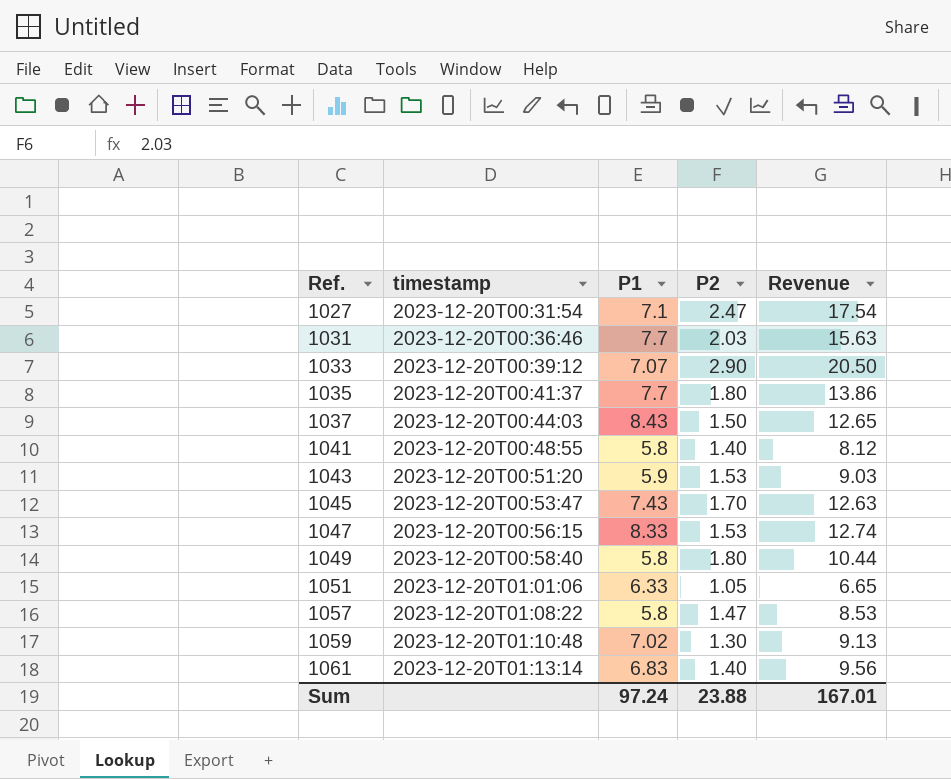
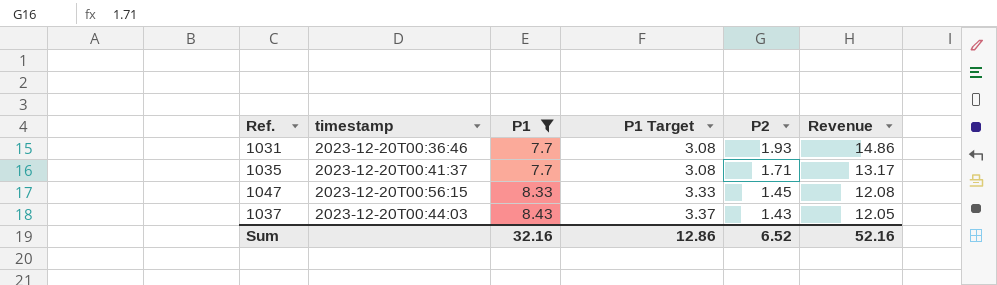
filter: none -> P1 >= 7.7
row order: Ref. ascending -> P1 ascending
column P1 Target | formula: none -> [P1] * 0.4
1031 | P2: 2.03 -> 1.93
1031 | Revenue: 15.63 -> 14.86
1035 | P2: 1.80 -> 1.71
1035 | Revenue: 13.86 -> 13.17
1047 | P2: 1.53 -> 1.45
1047 | Revenue: 12.74 -> 12.08
1037 | P2: 1.50 -> 1.43
1037 | Revenue: 12.65 -> 12.05
Sum | P1: 97.24 -> 32.16
Sum | P2: 23.88 -> 6.52
Sum | Revenue: 167.01 -> 52.16

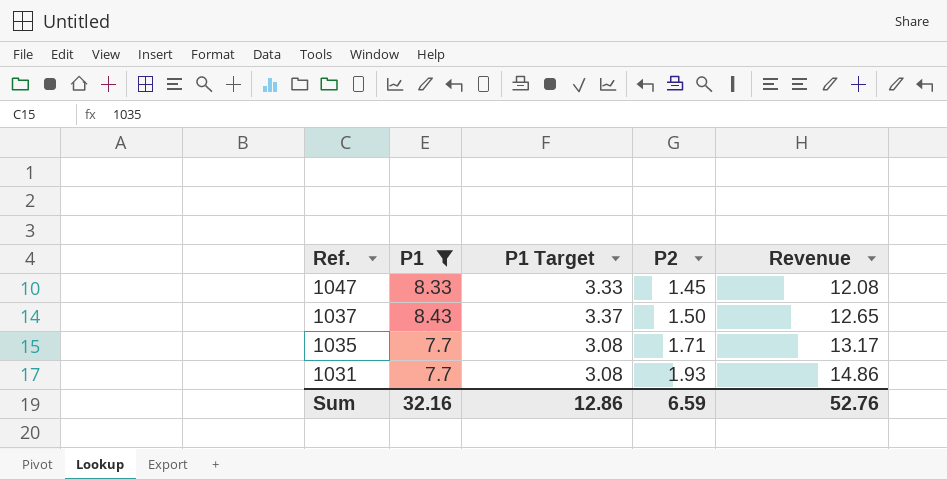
row order: P1 ascending -> Ref. descending
column timestamp | position: 2 -> none
1037 | P2: 1.43 -> 1.50
1037 | Revenue: 12.05 -> 12.65
Sum | P2: 6.52 -> 6.59
Sum | Revenue: 52.16 -> 52.76

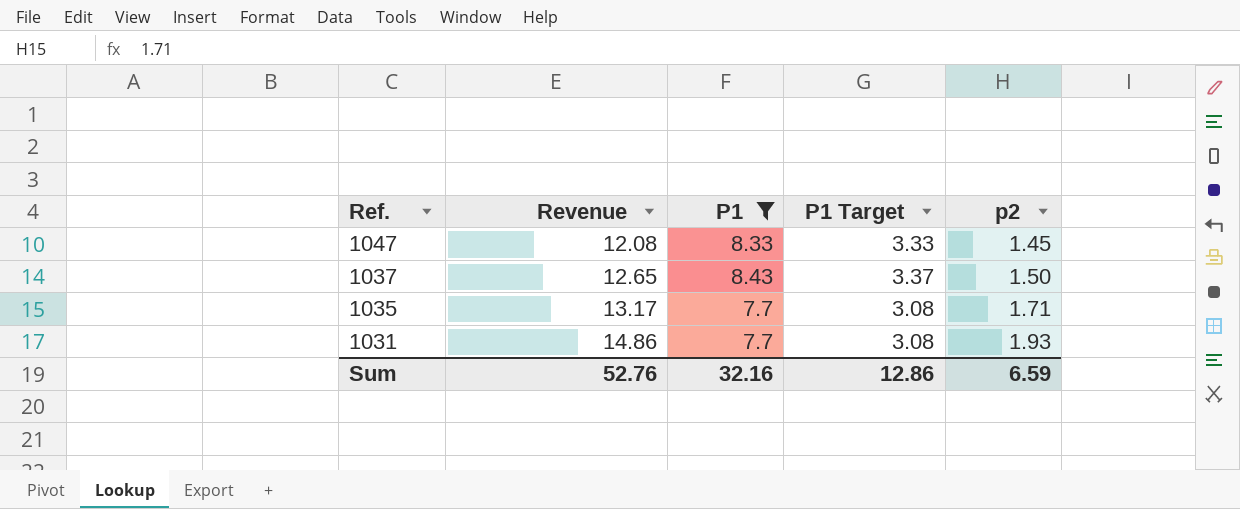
column Revenue | position: 5 -> 2
column name: P2 -> p2

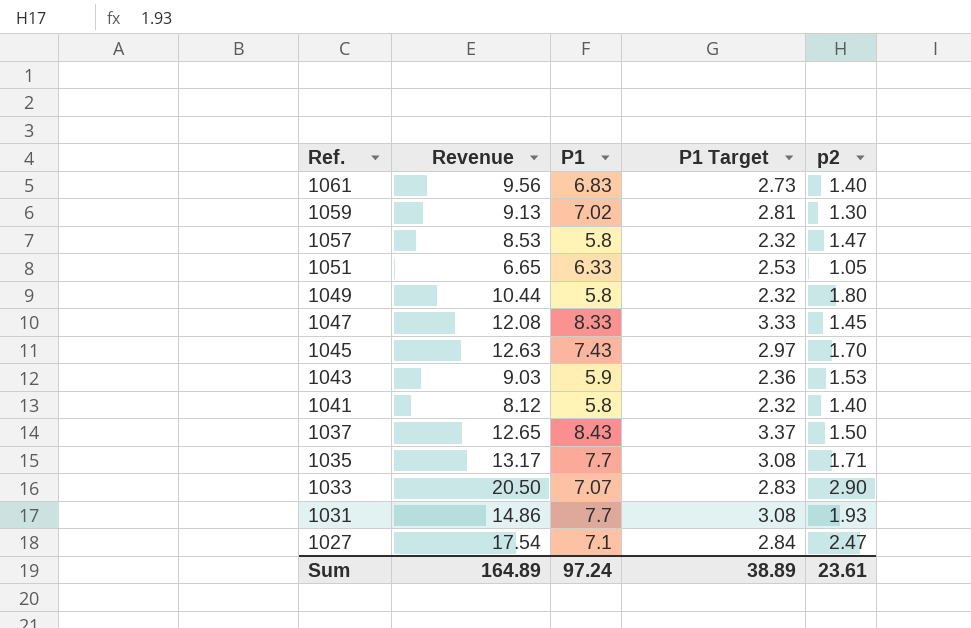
filter: P1 >= 7.7 -> none
Sum | Revenue: 52.76 -> 164.89
Sum | P1: 32.16 -> 97.24
Sum | P1 Target: 12.86 -> 38.89
Sum | p2: 6.59 -> 23.61

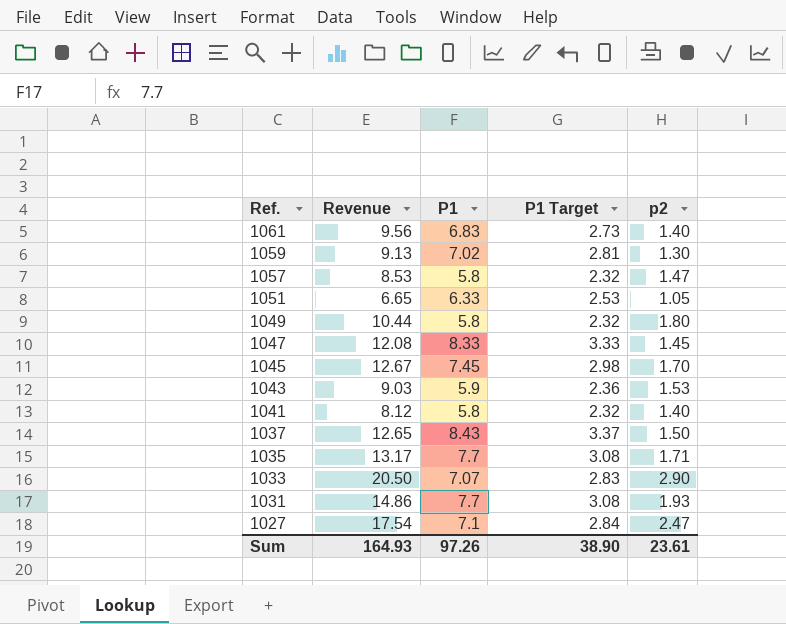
1045 | Revenue: 12.63 -> 12.67
1045 | P1: 7.43 -> 7.45
1045 | P1 Target: 2.97 -> 2.98
Sum | Revenue: 164.89 -> 164.93
Sum | P1: 97.24 -> 97.26
Sum | P1 Target: 38.89 -> 38.90

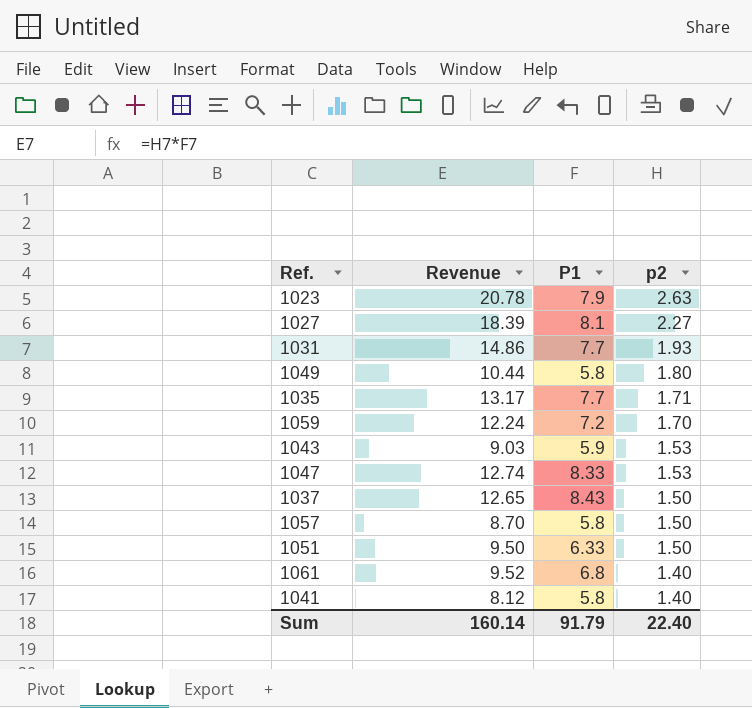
row order: Ref. descending -> p2 descending
column P1 Target | formula: [P1] * 0.4 -> none
row 1045: 12.67 | 7.45 | 2.98 | 1.70 -> none
row 1033: 20.50 | 7.07 | 2.83 | 2.90 -> none
row 1023: none -> 20.78 | 7.9 | 2.63
1027 | Revenue: 17.54 -> 18.39
1027 | P1: 7.1 -> 8.1
1027 | p2: 2.47 -> 2.27
1059 | Revenue: 9.13 -> 12.24
1059 | P1: 7.02 -> 7.2
1059 | p2: 1.30 -> 1.70
1047 | Revenue: 12.08 -> 12.74
1047 | p2: 1.45 -> 1.53
1057 | Revenue: 8.53 -> 8.70
1057 | p2: 1.47 -> 1.50
1051 | Revenue: 6.65 -> 9.50
1051 | p2: 1.05 -> 1.50
1061 | Revenue: 9.56 -> 9.52
1061 | P1: 6.83 -> 6.8
Sum | Revenue: 164.93 -> 160.14
Sum | P1: 97.26 -> 91.79
Sum | p2: 23.61 -> 22.40

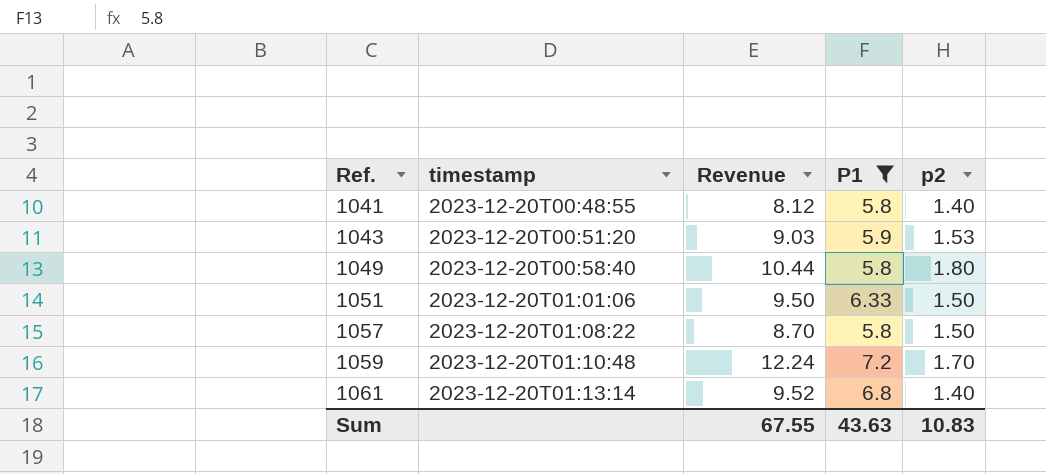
filter: none -> P1 <= 7.2
row order: p2 descending -> Ref. ascending
column timestamp | position: none -> 2
Sum | Revenue: 160.14 -> 67.55
Sum | P1: 91.79 -> 43.63
Sum | p2: 22.40 -> 10.83

